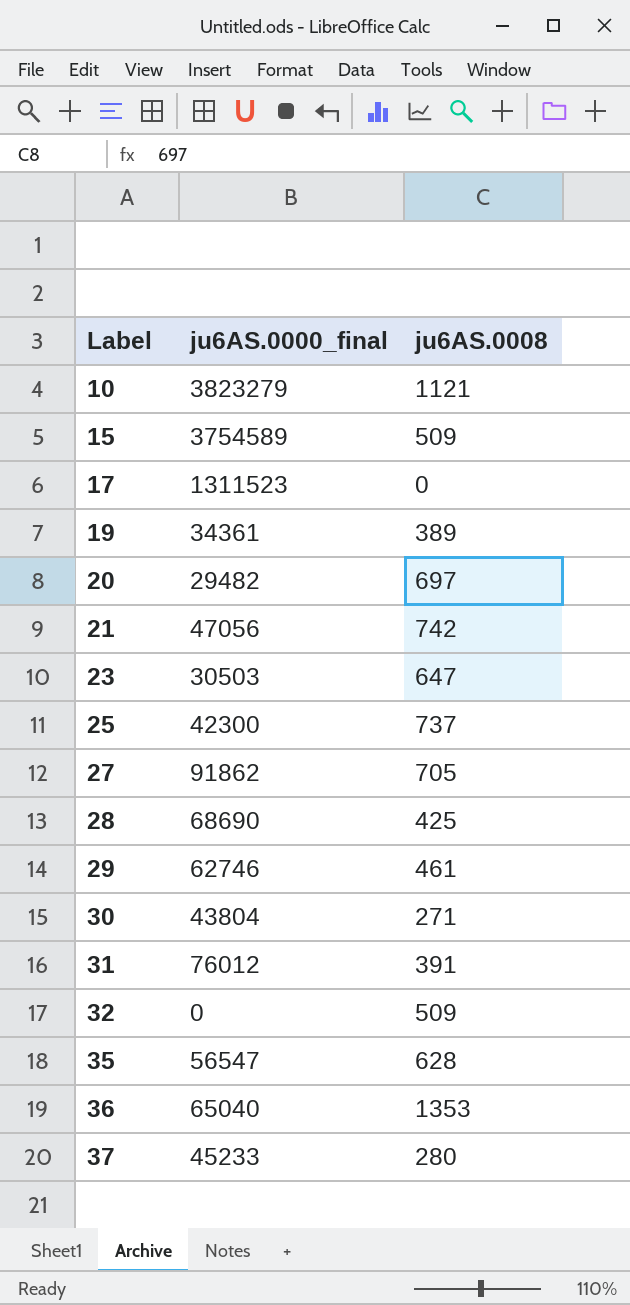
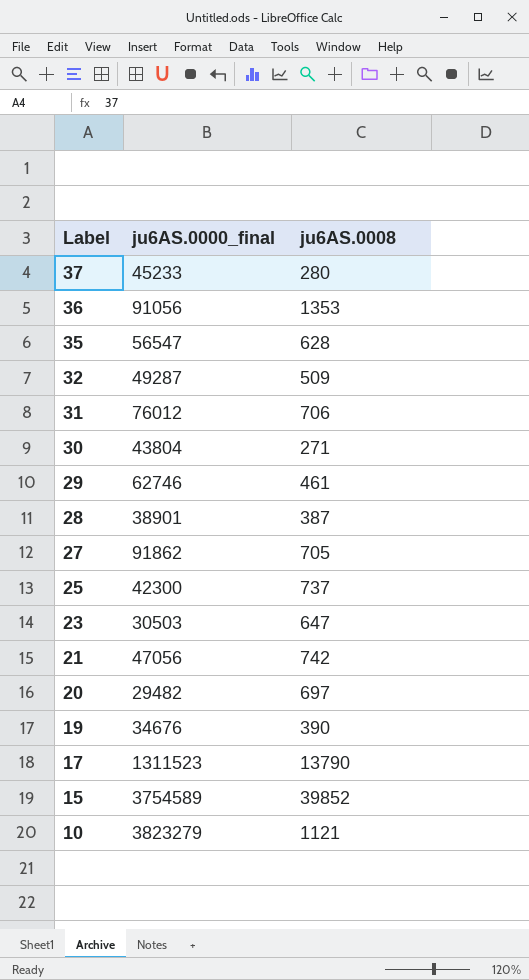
row order: Label ascending -> Label descending
36 | ju6AS.0000_final: 65040 -> 91056
32 | ju6AS.0000_final: 0 -> 49287
31 | ju6AS.0008: 391 -> 706
28 | ju6AS.0000_final: 68690 -> 38901
28 | ju6AS.0008: 425 -> 387
19 | ju6AS.0000_final: 34361 -> 34676
19 | ju6AS.0008: 389 -> 390
17 | ju6AS.0008: 0 -> 13790
15 | ju6AS.0008: 509 -> 39852

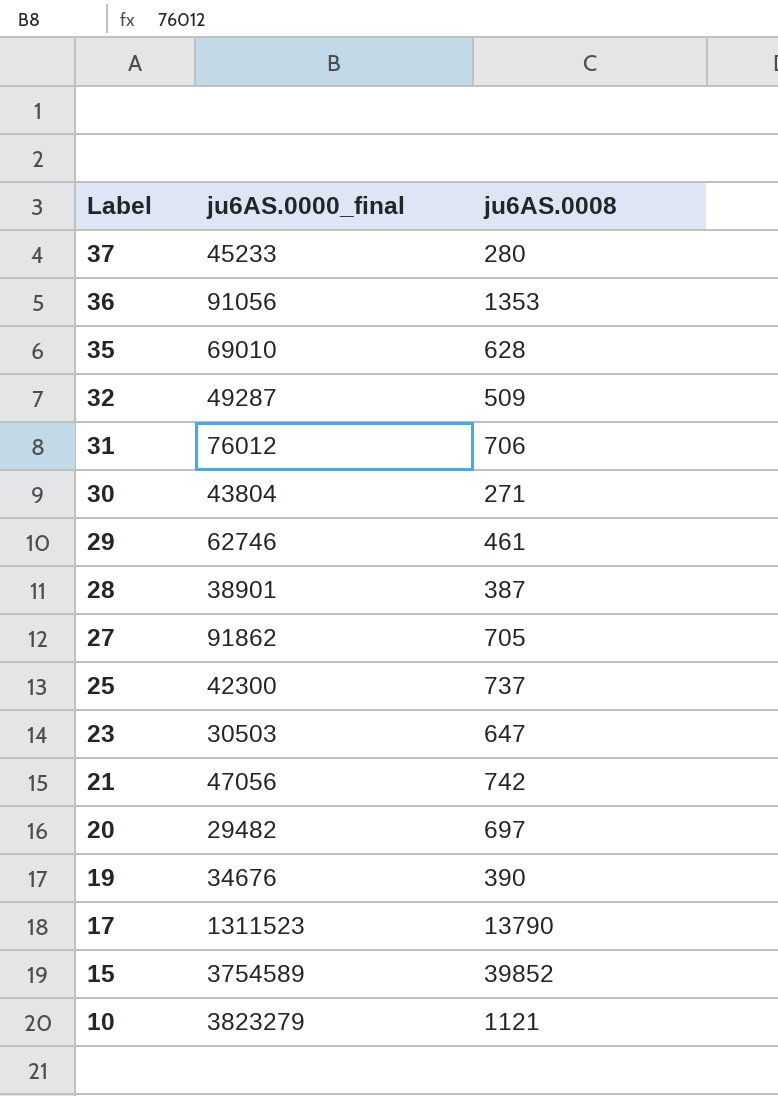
35 | ju6AS.0000_final: 56547 -> 69010

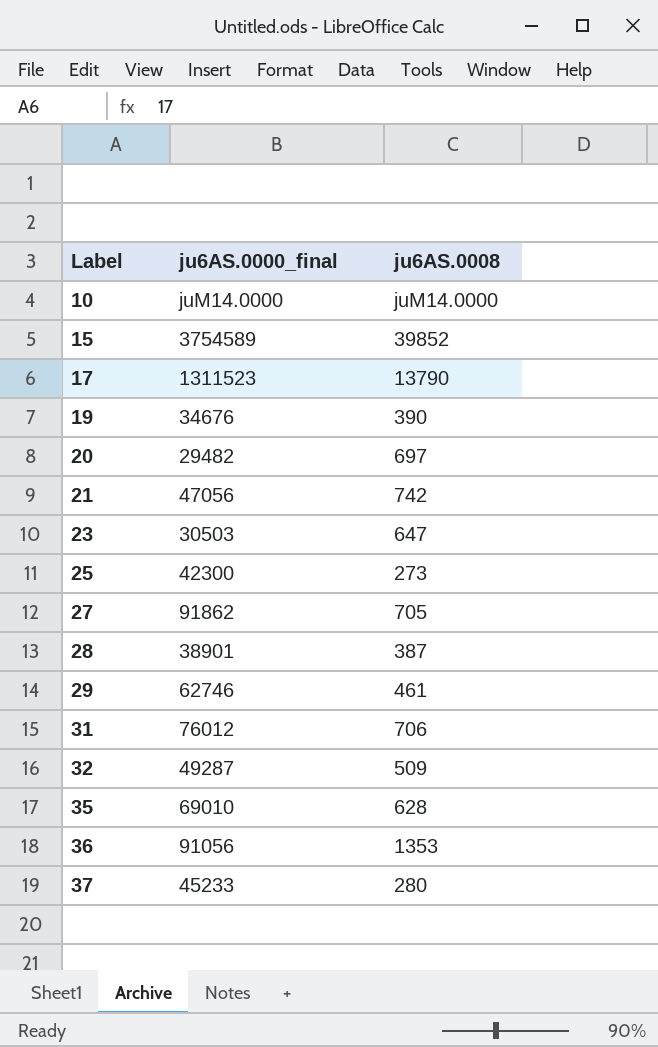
row order: Label descending -> Label ascending
row 30: 43804 | 271 -> none
10 | ju6AS.0000_final: 3823279 -> juM14.0000
10 | ju6AS.0008: 1121 -> juM14.0000
25 | ju6AS.0008: 737 -> 273

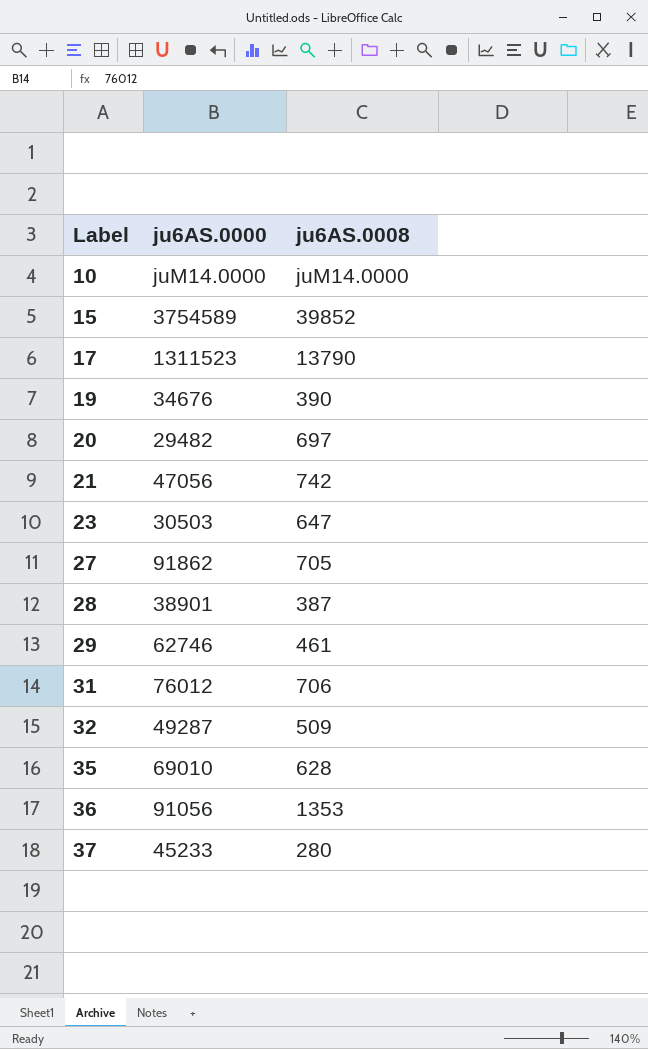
column name: ju6AS.0000_final -> ju6AS.0000
row 25: 42300 | 273 -> none

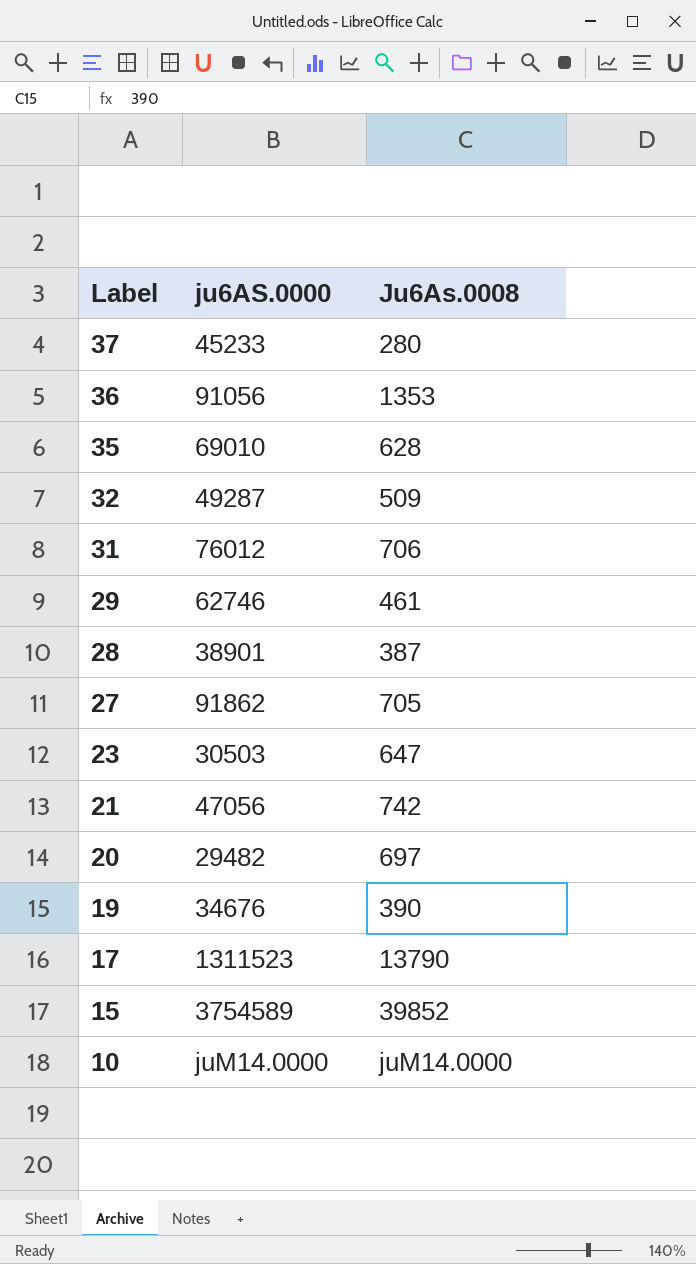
row order: Label ascending -> Label descending
column name: ju6AS.0008 -> Ju6As.0008

